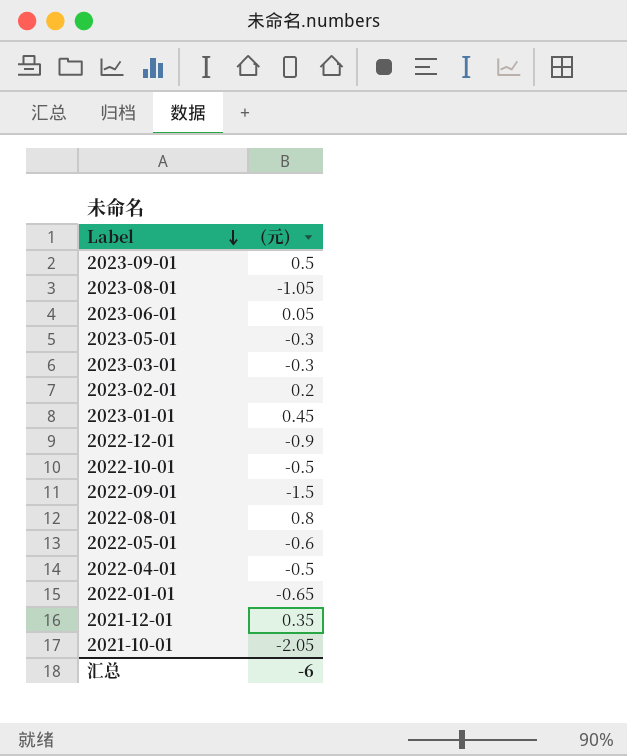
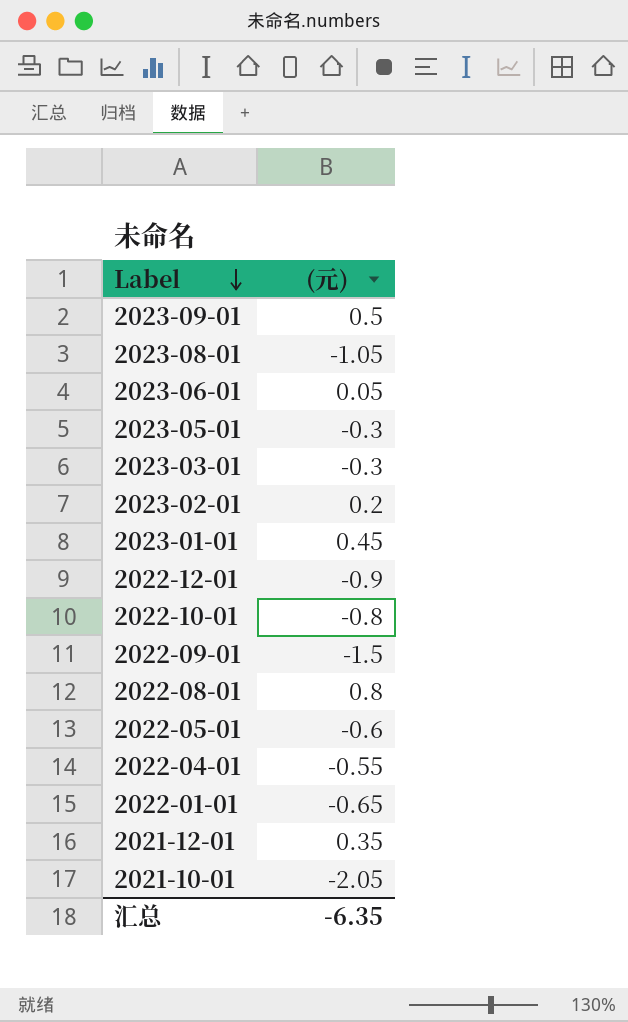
2022-10-01 | (元): -0.5 -> -0.8
2022-04-01 | (元): -0.5 -> -0.55
汇总 | (元): -6 -> -6.35

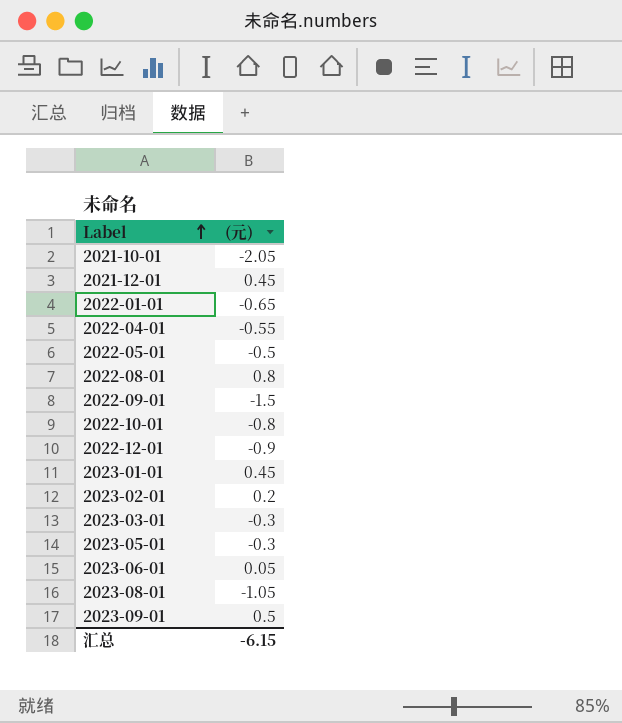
row order: Label descending -> Label ascending
2021-12-01 | (元): 0.35 -> 0.45
2022-05-01 | (元): -0.6 -> -0.5
汇总 | (元): -6.35 -> -6.15

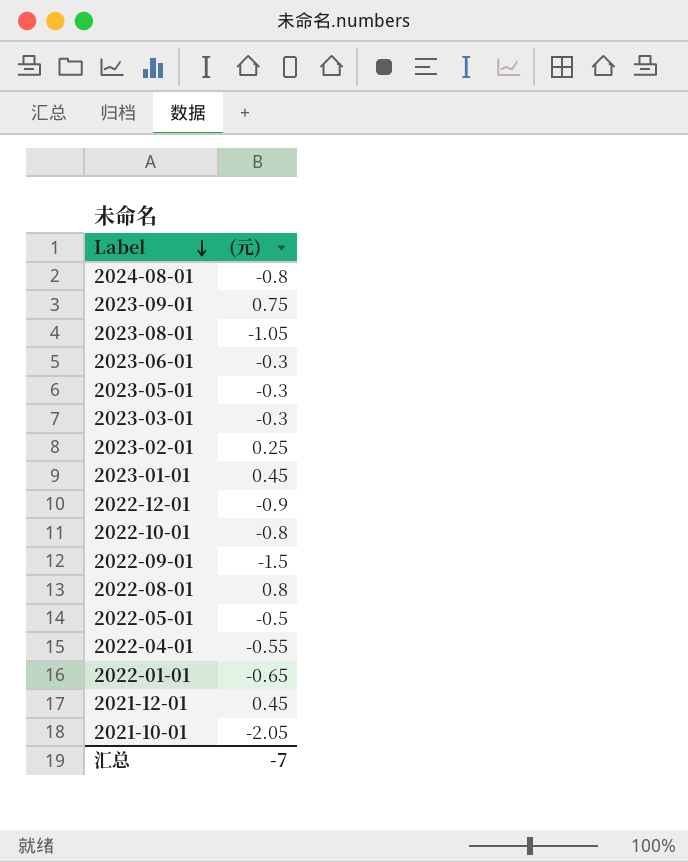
row order: Label ascending -> Label descending
row 2024-08-01: none -> -0.8
2023-09-01 | (元): 0.5 -> 0.75
2023-06-01 | (元): 0.05 -> -0.3
2023-02-01 | (元): 0.2 -> 0.25
汇总 | (元): -6.15 -> -7

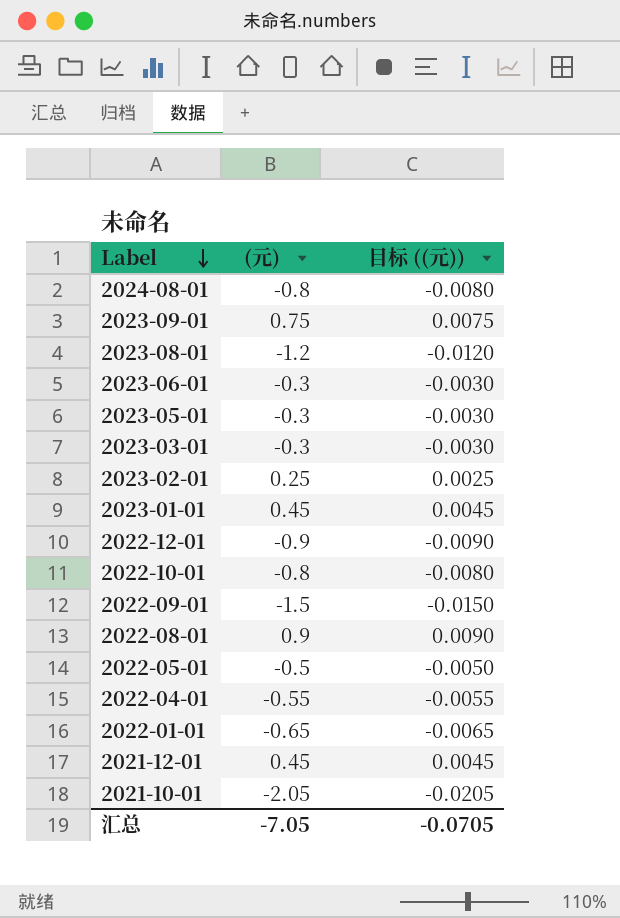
column 目标 ((元)) | formula: none -> [(元)] * 0.01
2023-08-01 | (元): -1.05 -> -1.2
2022-08-01 | (元): 0.8 -> 0.9
汇总 | (元): -7 -> -7.05

